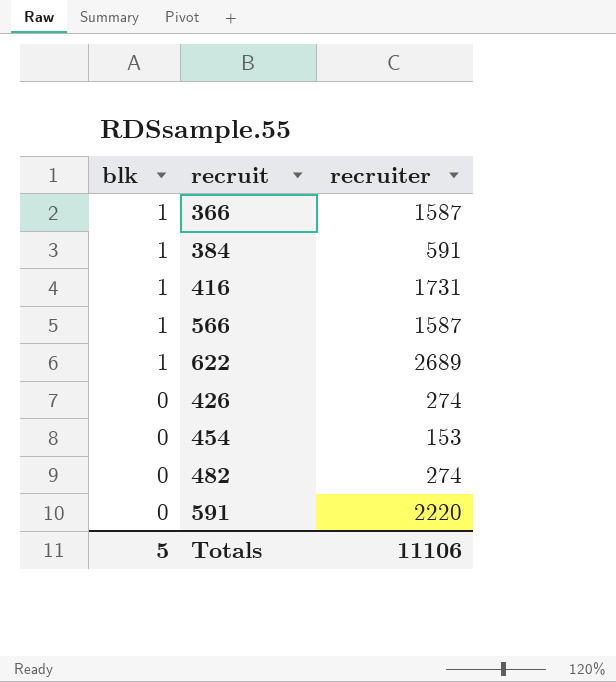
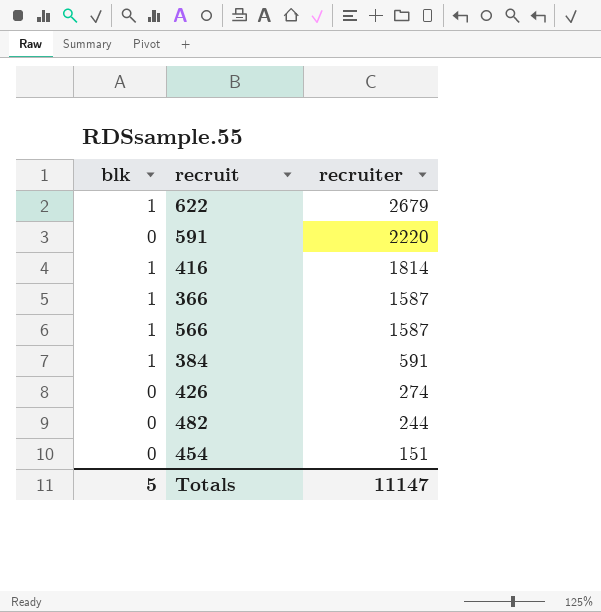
row order: blk descending -> recruiter descending
622 | recruiter: 2689 -> 2679
416 | recruiter: 1731 -> 1814
482 | recruiter: 274 -> 244
454 | recruiter: 153 -> 151
Totals | recruiter: 11106 -> 11147

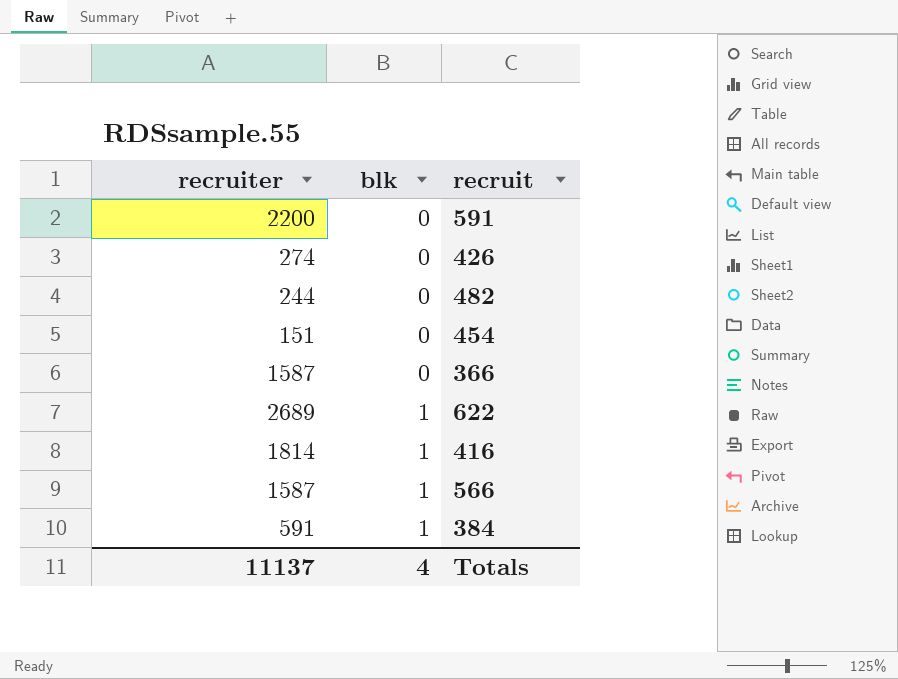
row order: recruiter descending -> blk ascending
column recruiter | position: 3 -> 1
591 | recruiter: 2220 -> 2200
366 | blk: 1 -> 0
622 | recruiter: 2679 -> 2689
Totals | recruiter: 11147 -> 11137
Totals | blk: 5 -> 4

